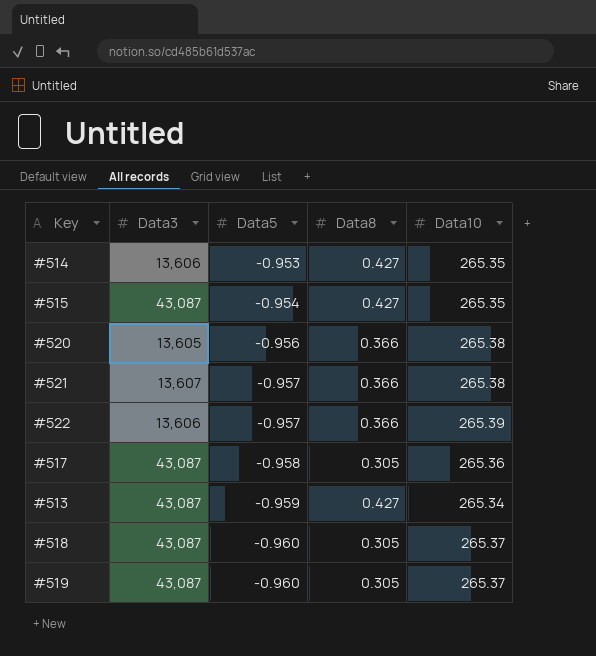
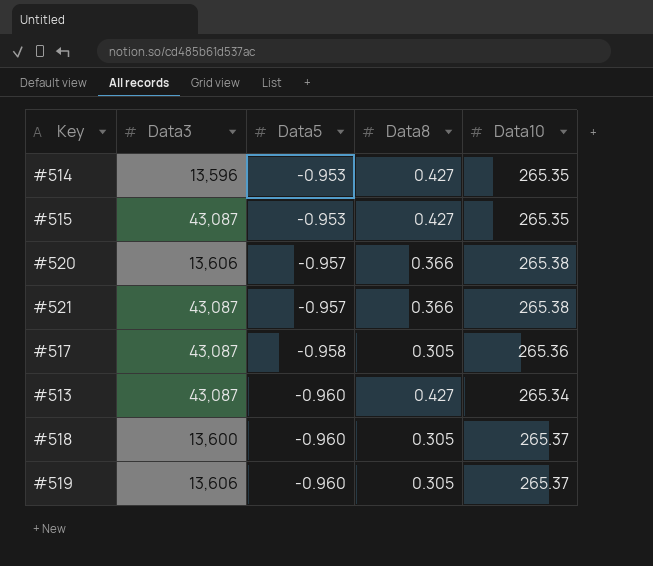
row #522: 13,606 | -0.957 | 0.366 | 265.39 -> none
#514 | Data3: 13,606 -> 13,596
#515 | Data5: -0.954 -> -0.953
#520 | Data3: 13,605 -> 13,606
#520 | Data5: -0.956 -> -0.957
#521 | Data3: 13,607 -> 43,087
#513 | Data5: -0.959 -> -0.960
#518 | Data3: 43,087 -> 13,600
#519 | Data3: 43,087 -> 13,606

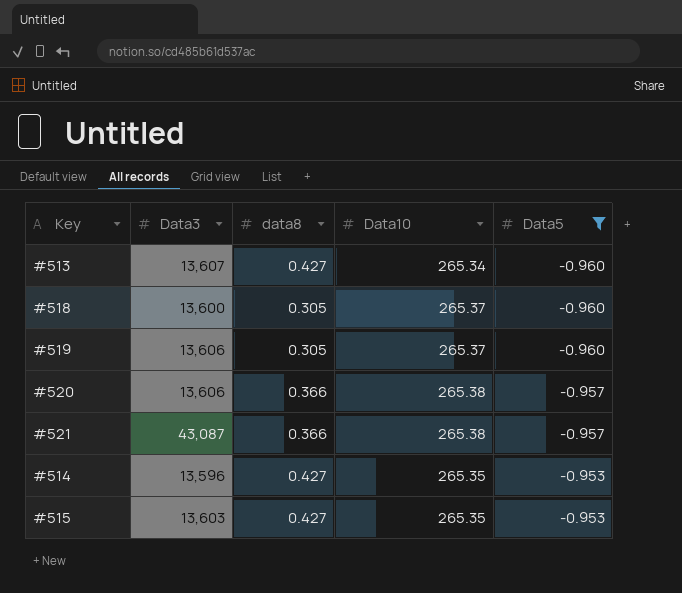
filter: none -> Data5 != -0.958
row order: Data5 descending -> Data5 ascending
column name: Data8 -> data8
column Data5 | position: 3 -> 5
#513 | Data3: 43,087 -> 13,607
#515 | Data3: 43,087 -> 13,603

